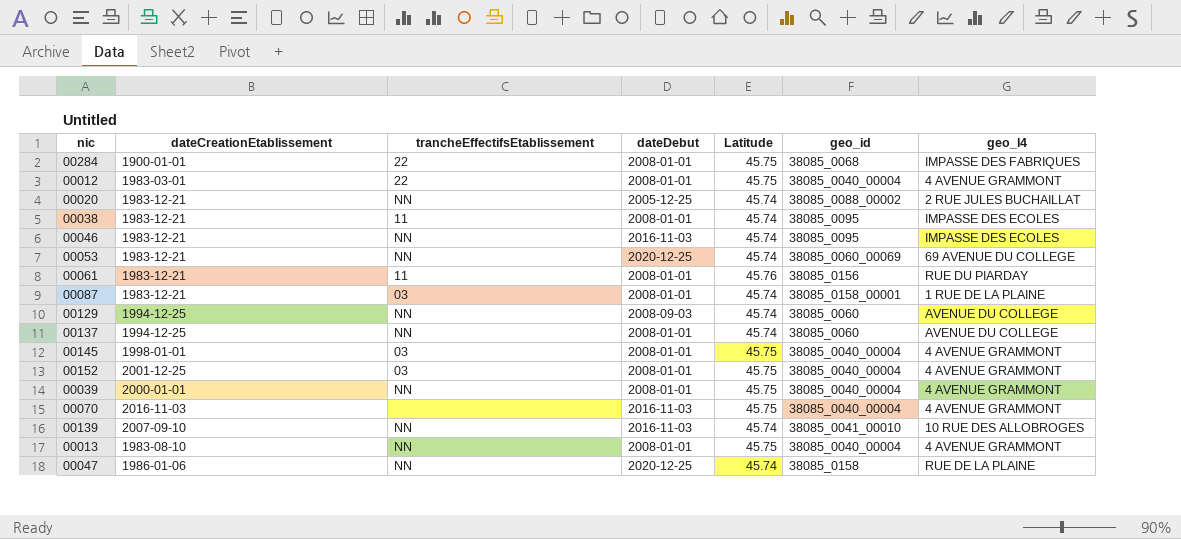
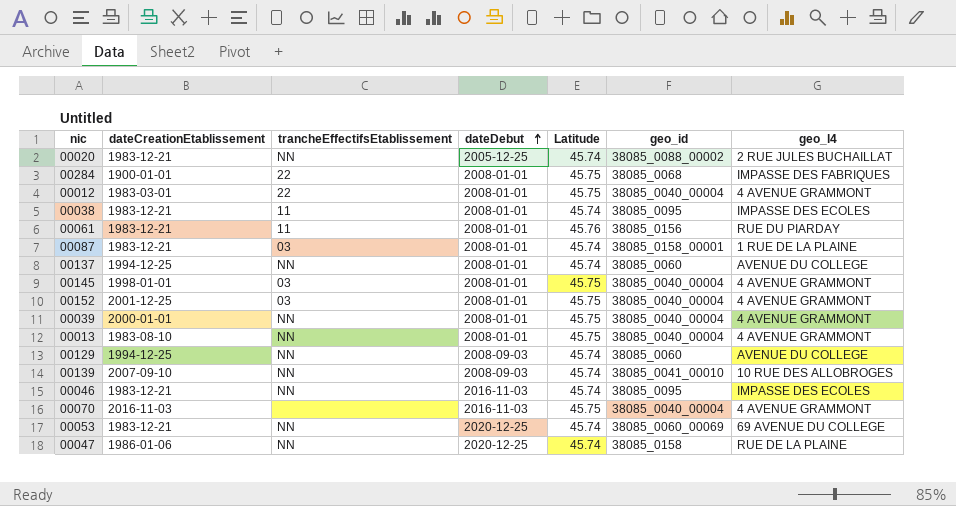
row order: none -> dateDebut ascending
00139 | dateDebut: 2016-11-03 -> 2008-09-03

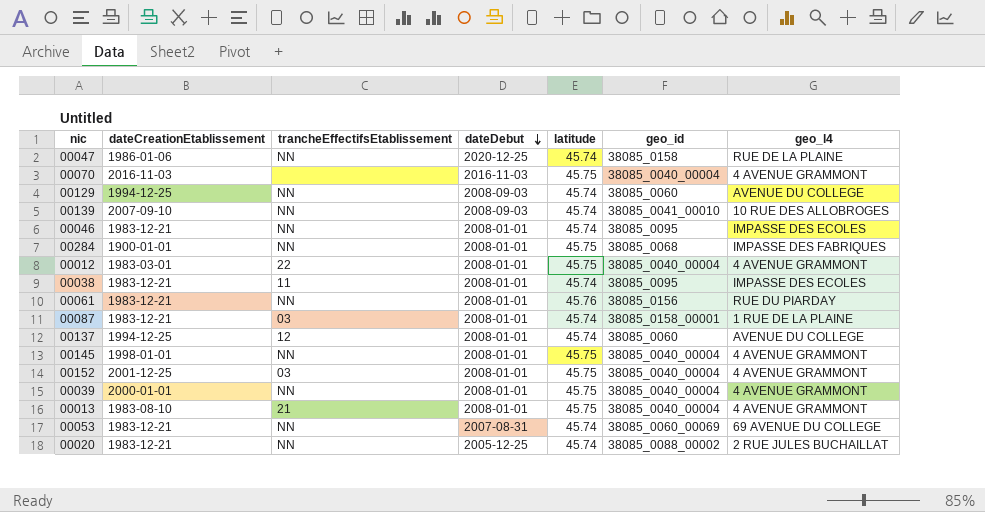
row order: dateDebut ascending -> dateDebut descending
column name: Latitude -> latitude
00046 | dateDebut: 2016-11-03 -> 2008-01-01
00284 | trancheEffectifsEtablissement: 22 -> NN
00061 | trancheEffectifsEtablissement: 11 -> NN
00137 | trancheEffectifsEtablissement: NN -> 12
00145 | trancheEffectifsEtablissement: 03 -> NN
00013 | trancheEffectifsEtablissement: NN -> 21
00053 | dateDebut: 2020-12-25 -> 2007-08-31

